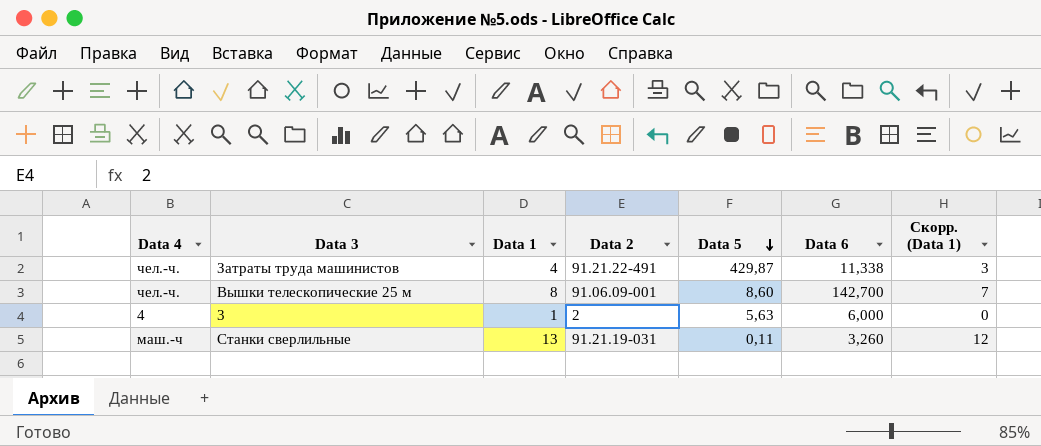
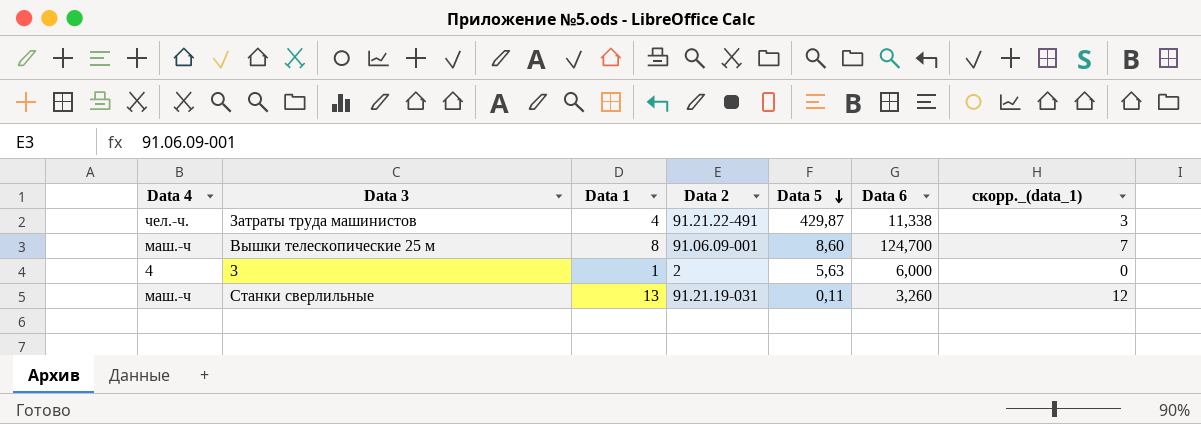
column name: Скорр. (Data 1) -> скорр._(data_1)
Вышки телескопические 25 м | Data 4: чел.-ч. -> маш.-ч
Вышки телескопические 25 м | Data 6: 142,700 -> 124,700

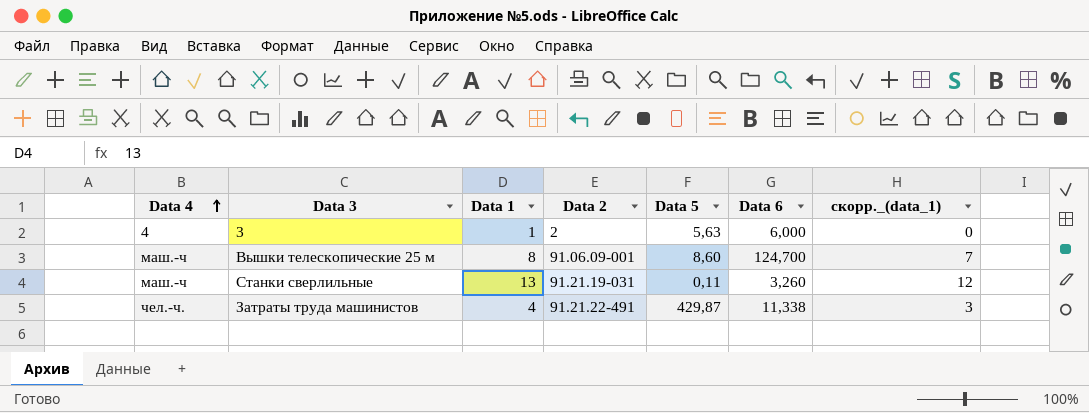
row order: Data 5 descending -> Data 4 ascending

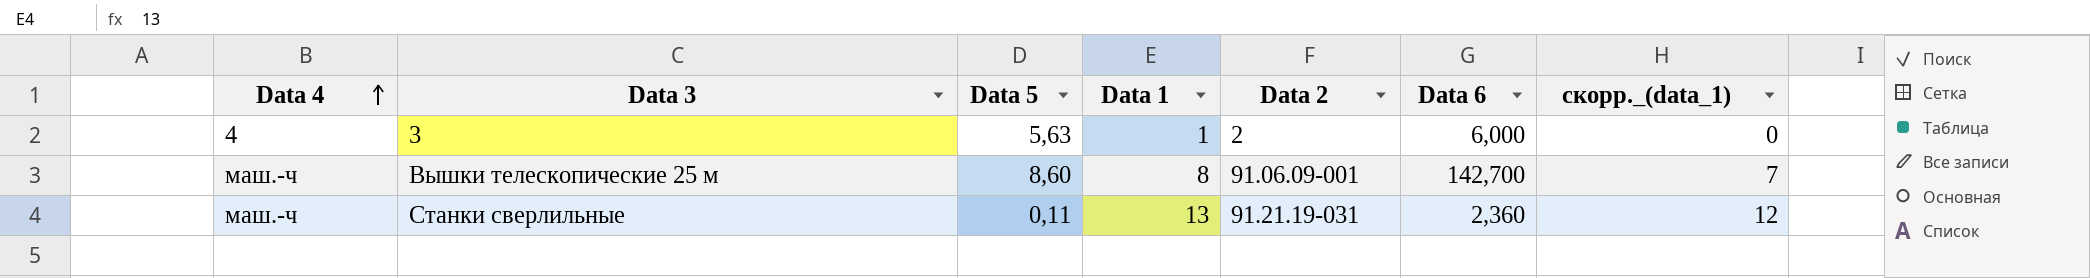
column Data 5 | position: 5 -> 3
row Затраты труда машинистов: чел.-ч. | 4 | 91.21.22-491 | 429,87 | 11,338 | 3 -> none
Вышки телескопические 25 м | Data 6: 124,700 -> 142,700
Станки сверлильные | Data 6: 3,260 -> 2,360

